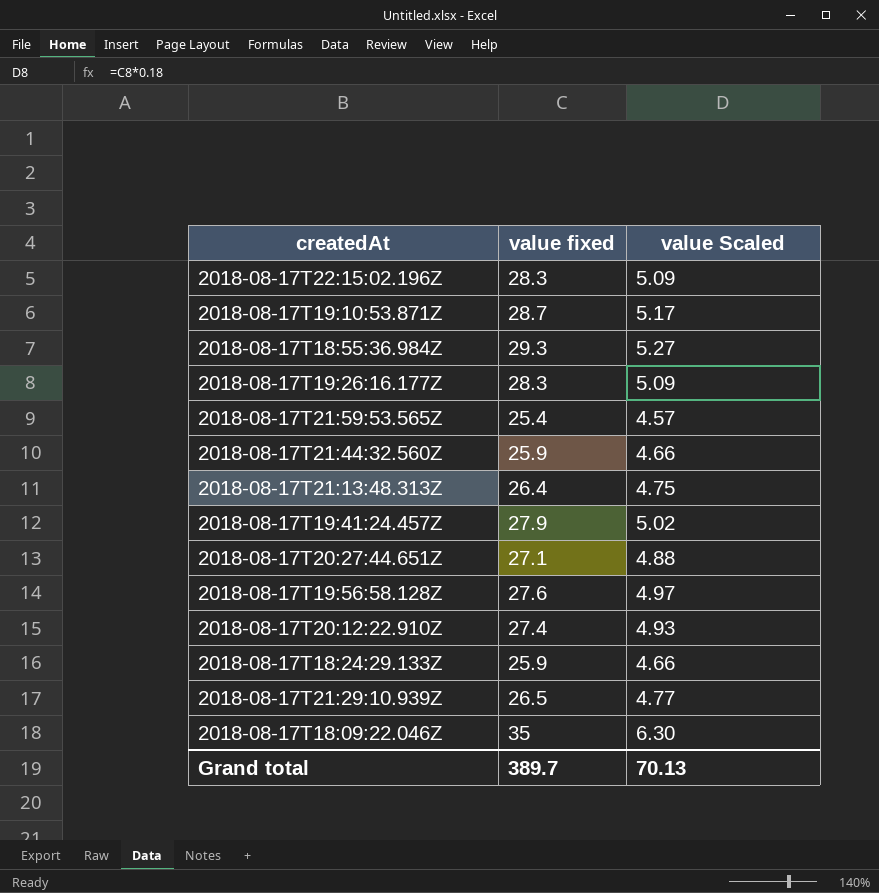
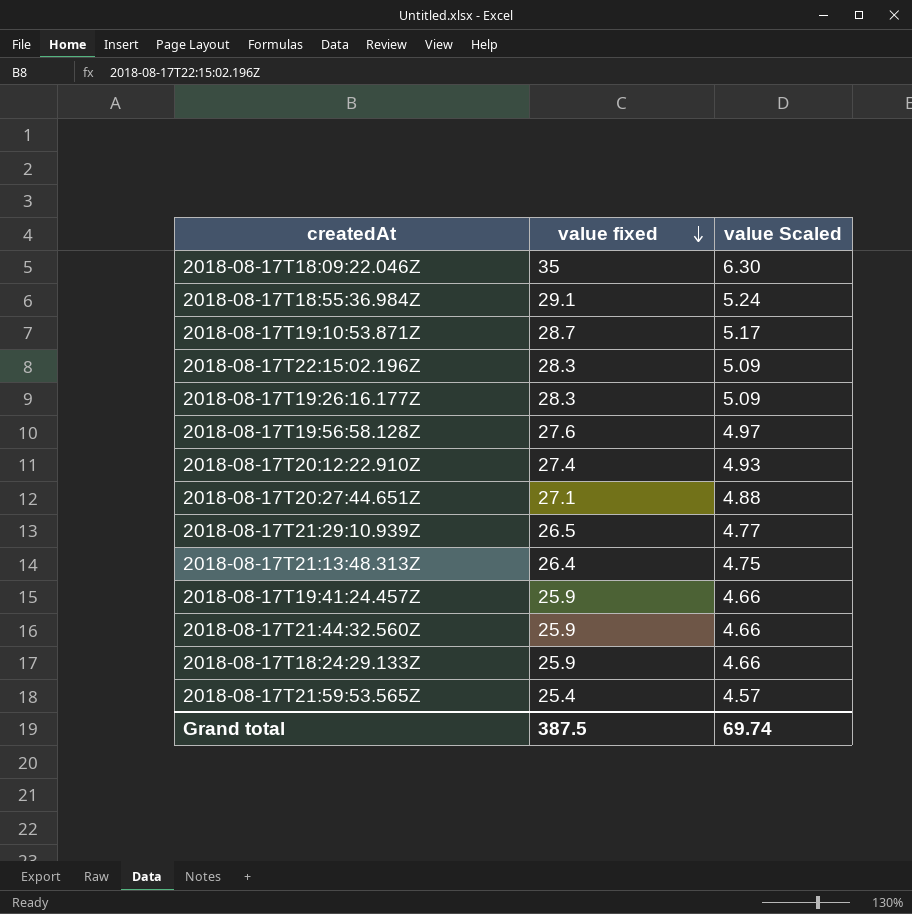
row order: none -> value fixed descending
2018-08-17T18:55:36.984Z | value fixed: 29.3 -> 29.1
2018-08-17T18:55:36.984Z | value Scaled: 5.27 -> 5.24
2018-08-17T19:41:24.457Z | value fixed: 27.9 -> 25.9
2018-08-17T19:41:24.457Z | value Scaled: 5.02 -> 4.66
Grand total | value fixed: 389.7 -> 387.5
Grand total | value Scaled: 70.13 -> 69.74

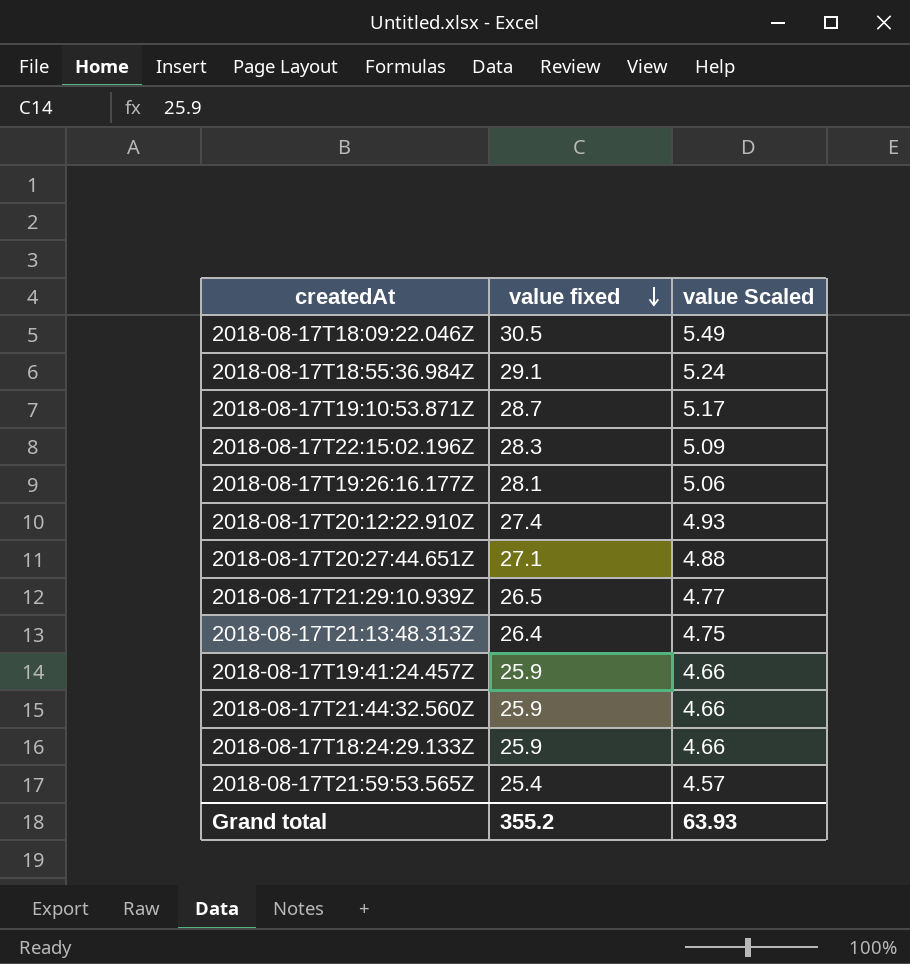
row 2018-08-17T19:56:58.128Z: 27.6 | 4.97 -> none
2018-08-17T18:09:22.046Z | value fixed: 35 -> 30.5
2018-08-17T18:09:22.046Z | value Scaled: 6.30 -> 5.49
2018-08-17T19:26:16.177Z | value fixed: 28.3 -> 28.1
2018-08-17T19:26:16.177Z | value Scaled: 5.09 -> 5.06
Grand total | value fixed: 387.5 -> 355.2
Grand total | value Scaled: 69.74 -> 63.93

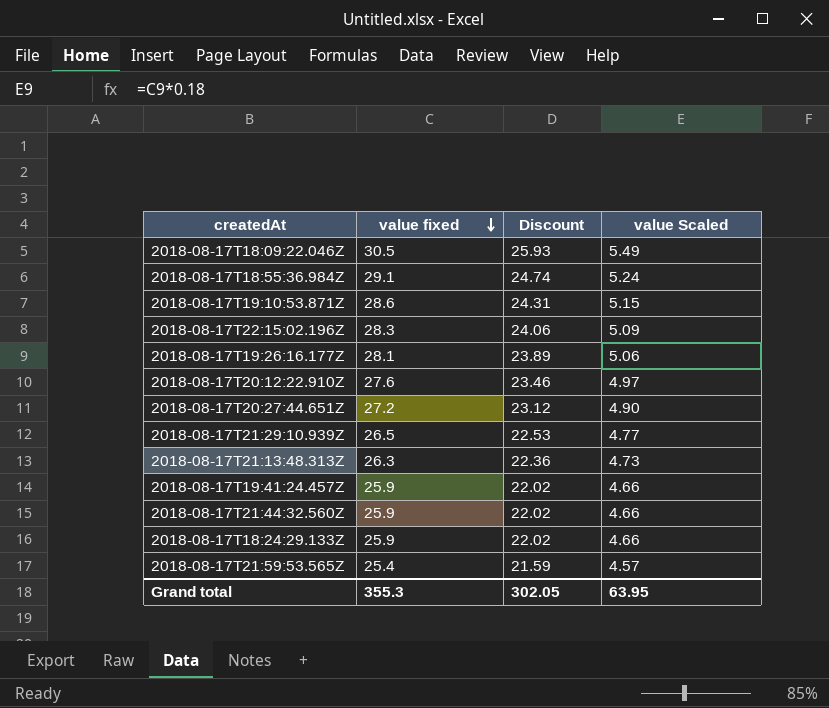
column Discount | formula: none -> [value fixed] * 0.85
2018-08-17T19:10:53.871Z | value fixed: 28.7 -> 28.6
2018-08-17T19:10:53.871Z | value Scaled: 5.17 -> 5.15
2018-08-17T20:12:22.910Z | value fixed: 27.4 -> 27.6
2018-08-17T20:12:22.910Z | value Scaled: 4.93 -> 4.97
2018-08-17T20:27:44.651Z | value fixed: 27.1 -> 27.2
2018-08-17T20:27:44.651Z | value Scaled: 4.88 -> 4.90
2018-08-17T21:13:48.313Z | value fixed: 26.4 -> 26.3
2018-08-17T21:13:48.313Z | value Scaled: 4.75 -> 4.73
Grand total | value fixed: 355.2 -> 355.3
Grand total | value Scaled: 63.93 -> 63.95

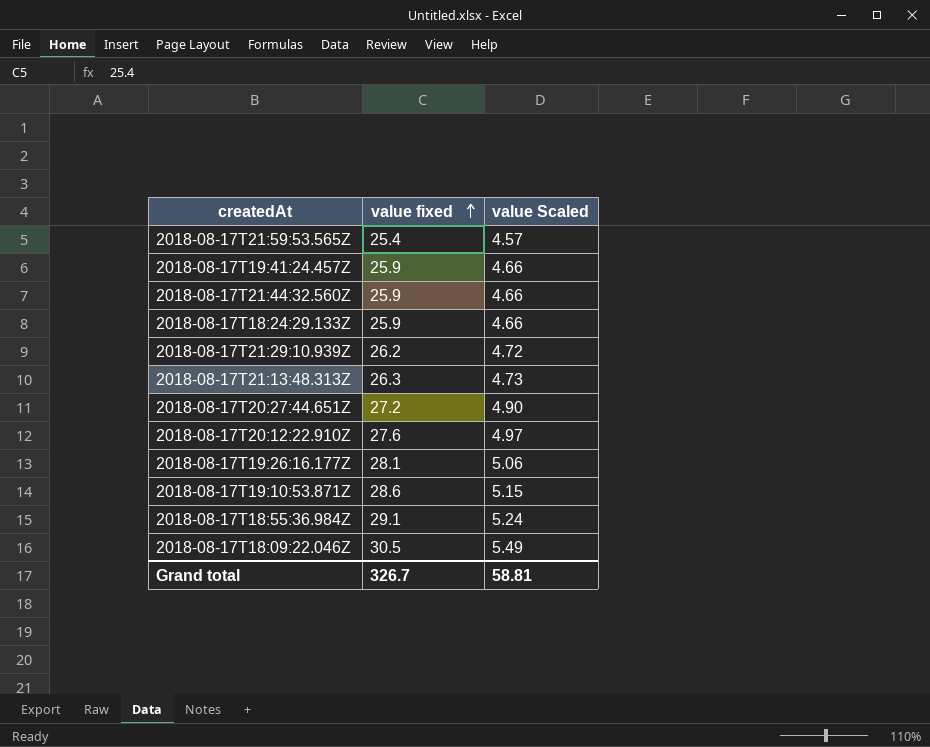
row order: value fixed descending -> value fixed ascending
column Discount | formula: [value fixed] * 0.85 -> none
row 2018-08-17T22:15:02.196Z: 28.3 | 24.06 | 5.09 -> none
2018-08-17T21:29:10.939Z | value fixed: 26.5 -> 26.2
2018-08-17T21:29:10.939Z | value Scaled: 4.77 -> 4.72
Grand total | value fixed: 355.3 -> 326.7
Grand total | value Scaled: 63.95 -> 58.81

